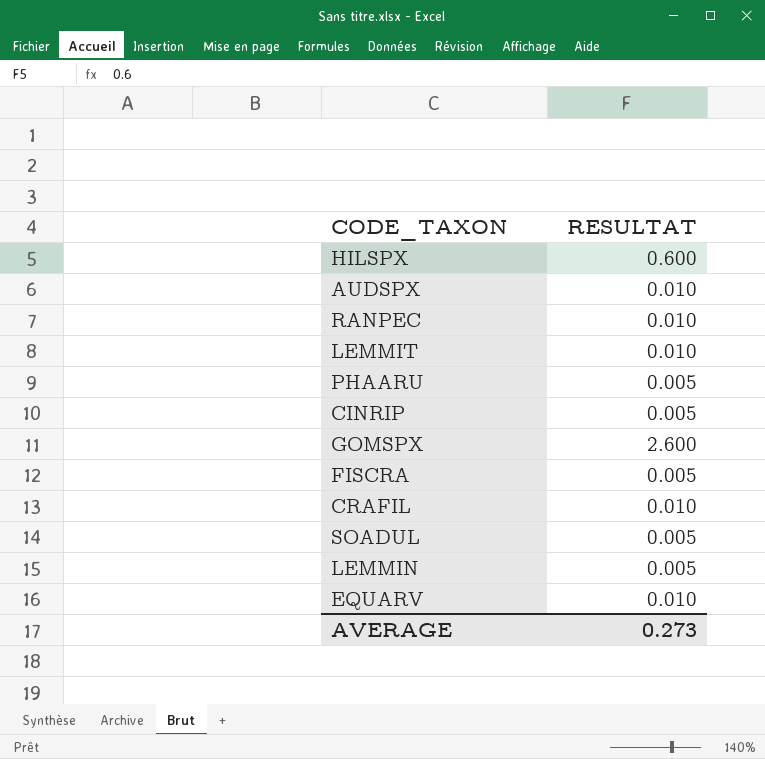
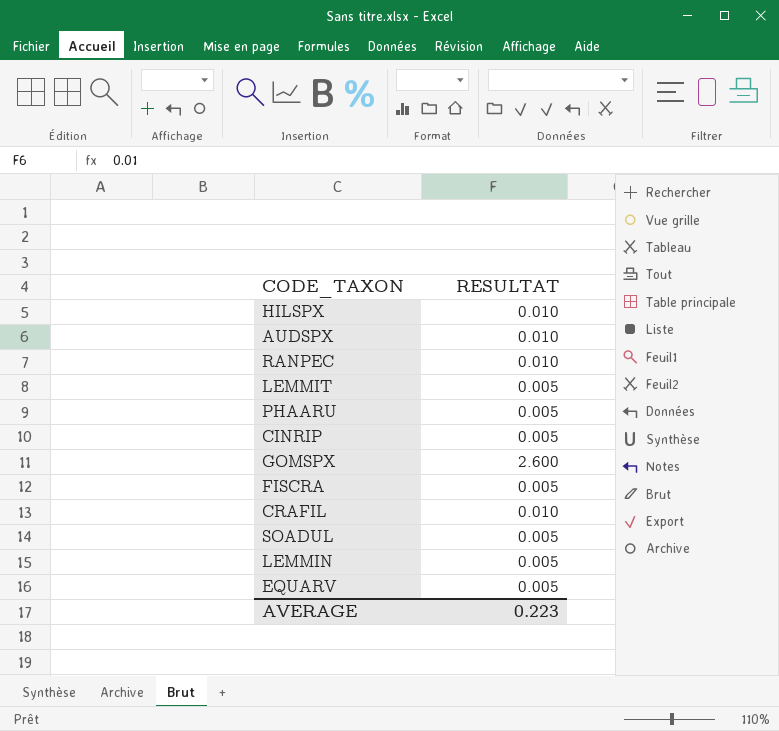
HILSPX | RESULTAT: 0.600 -> 0.010
LEMMIT | RESULTAT: 0.010 -> 0.005
EQUARV | RESULTAT: 0.010 -> 0.005
AVERAGE | RESULTAT: 0.273 -> 0.223

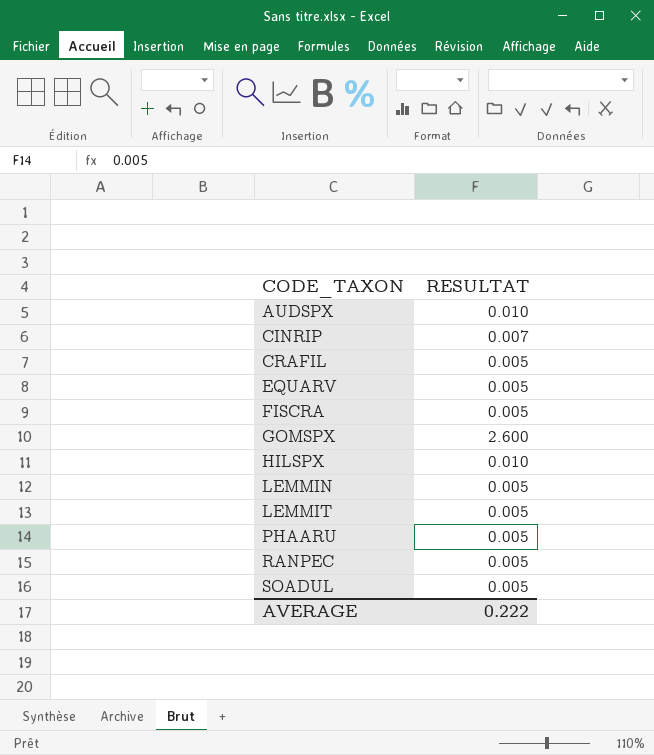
row order: none -> CODE_TAXON ascending
CINRIP | RESULTAT: 0.005 -> 0.007
CRAFIL | RESULTAT: 0.010 -> 0.005
RANPEC | RESULTAT: 0.010 -> 0.005
AVERAGE | RESULTAT: 0.223 -> 0.222

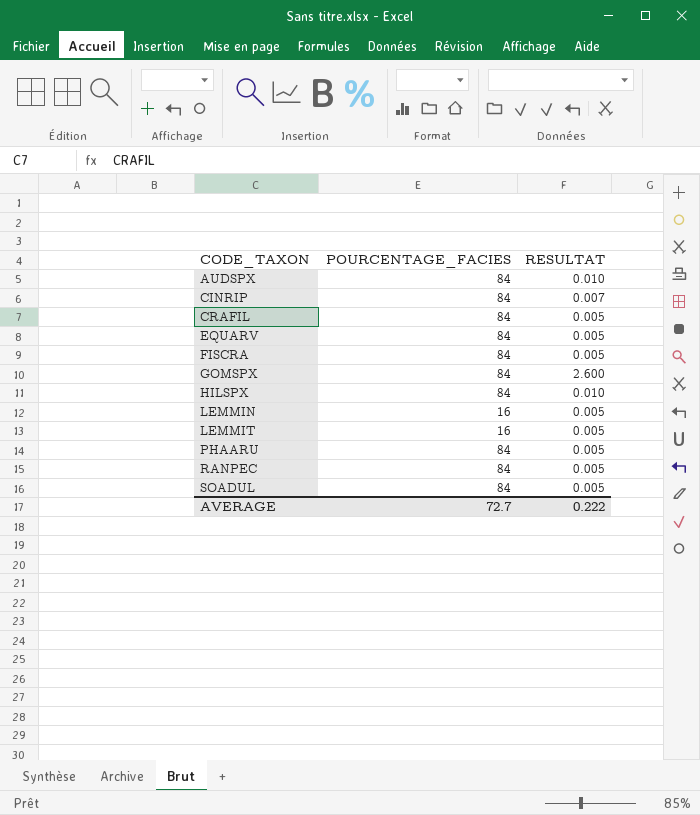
column POURCENTAGE_FACIES | position: none -> 2

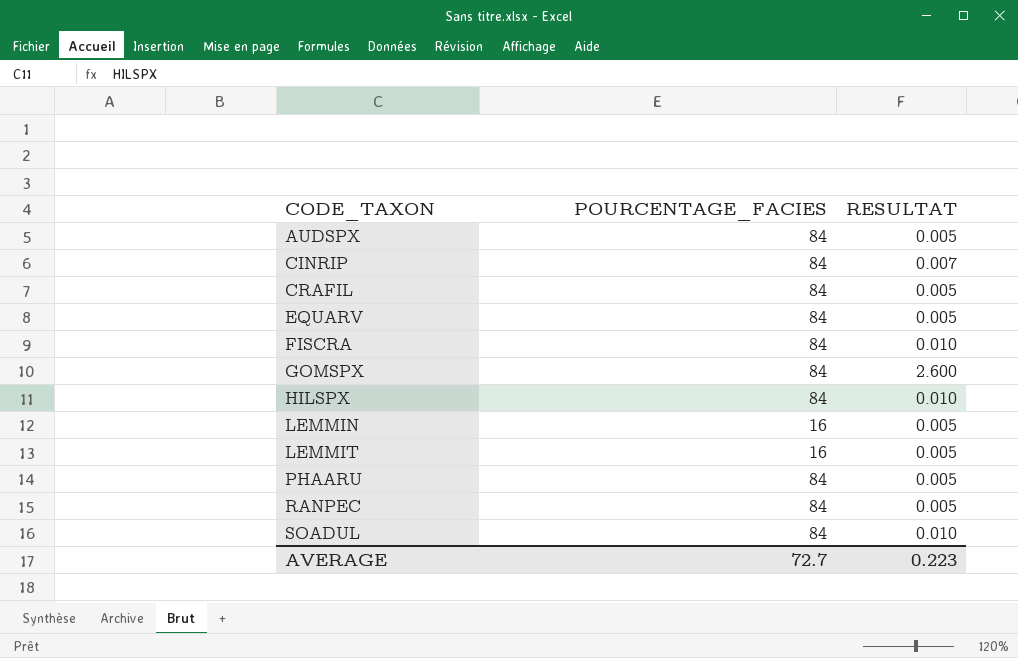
AUDSPX | RESULTAT: 0.010 -> 0.005
FISCRA | RESULTAT: 0.005 -> 0.010
SOADUL | RESULTAT: 0.005 -> 0.010
AVERAGE | RESULTAT: 0.222 -> 0.223

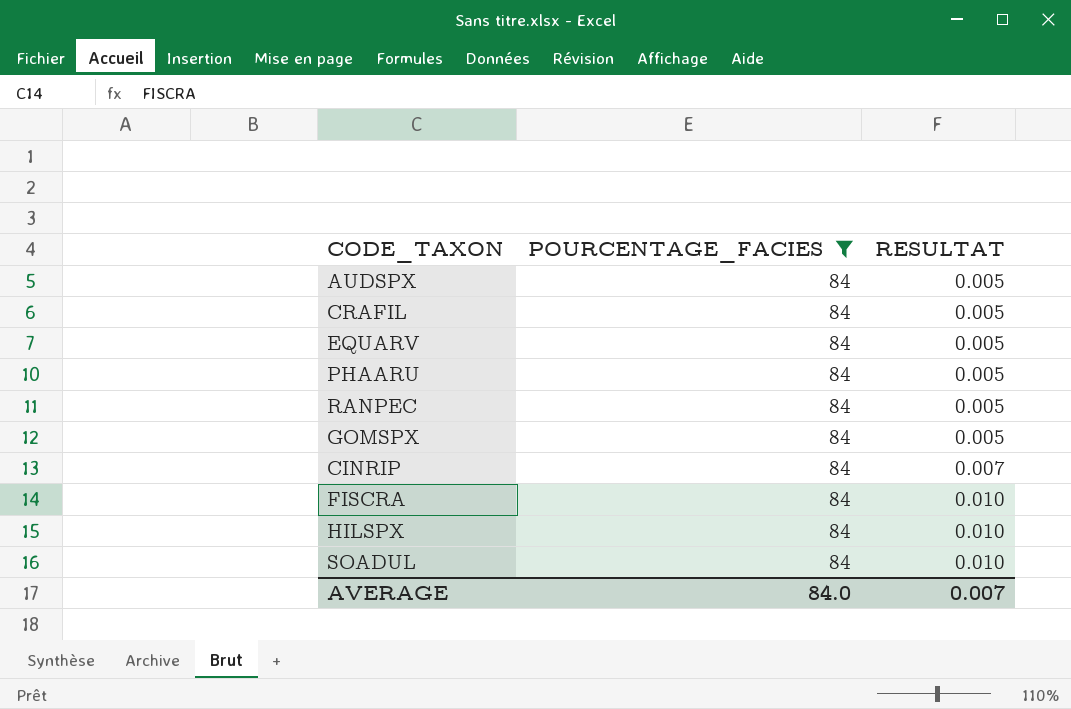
filter: none -> POURCENTAGE_FACIES = 84
row order: CODE_TAXON ascending -> RESULTAT ascending
GOMSPX | RESULTAT: 2.600 -> 0.005
AVERAGE | POURCENTAGE_FACIES: 72.7 -> 84.0
AVERAGE | RESULTAT: 0.223 -> 0.007

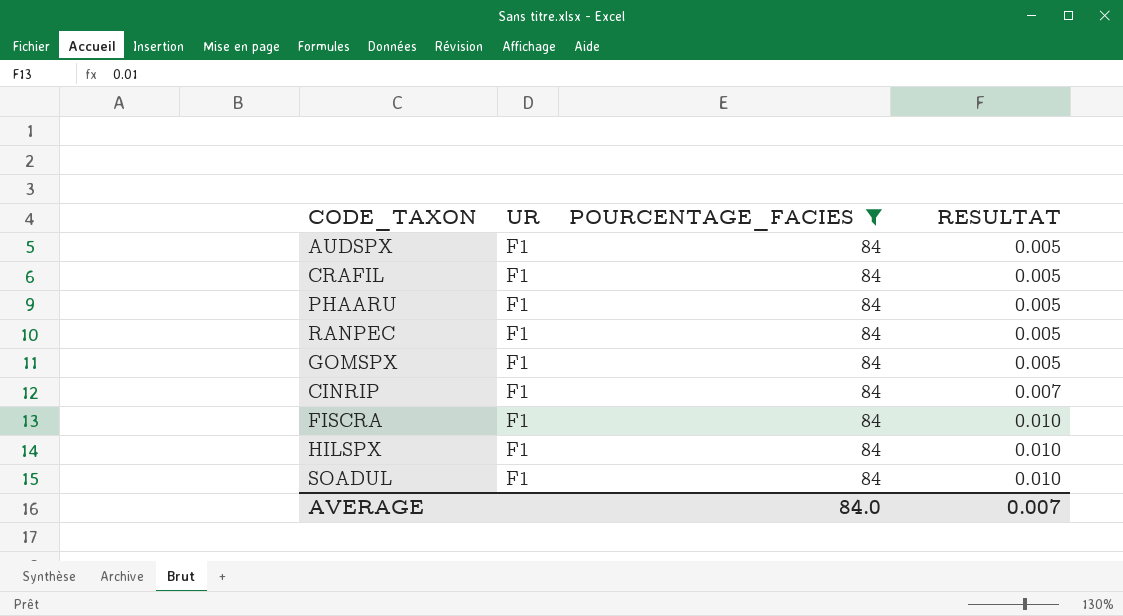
column UR | position: none -> 2
row EQUARV: 84 | 0.005 -> none

